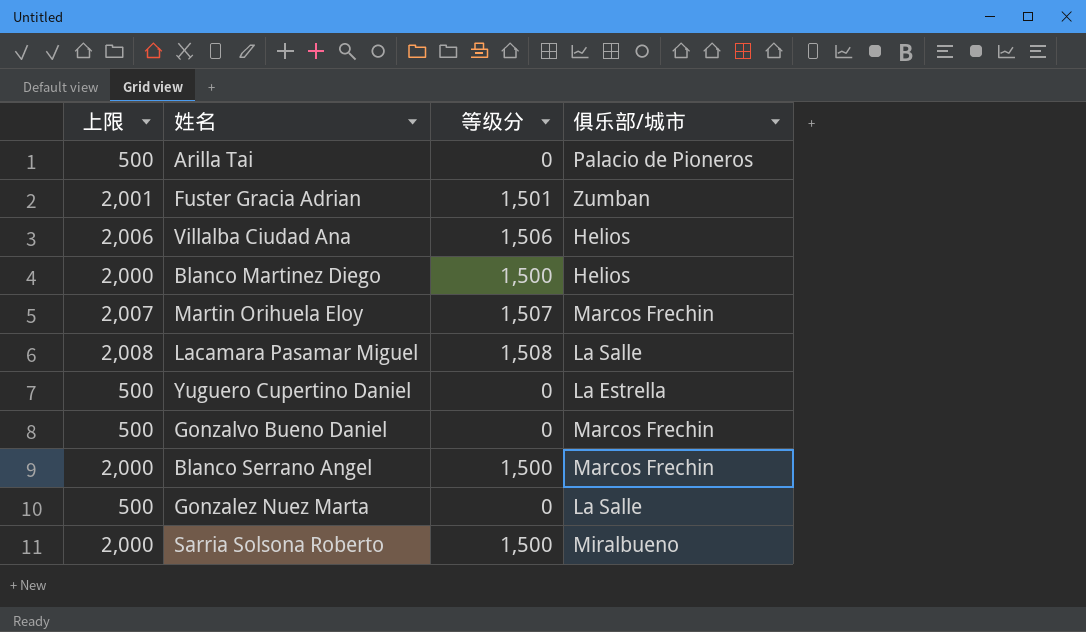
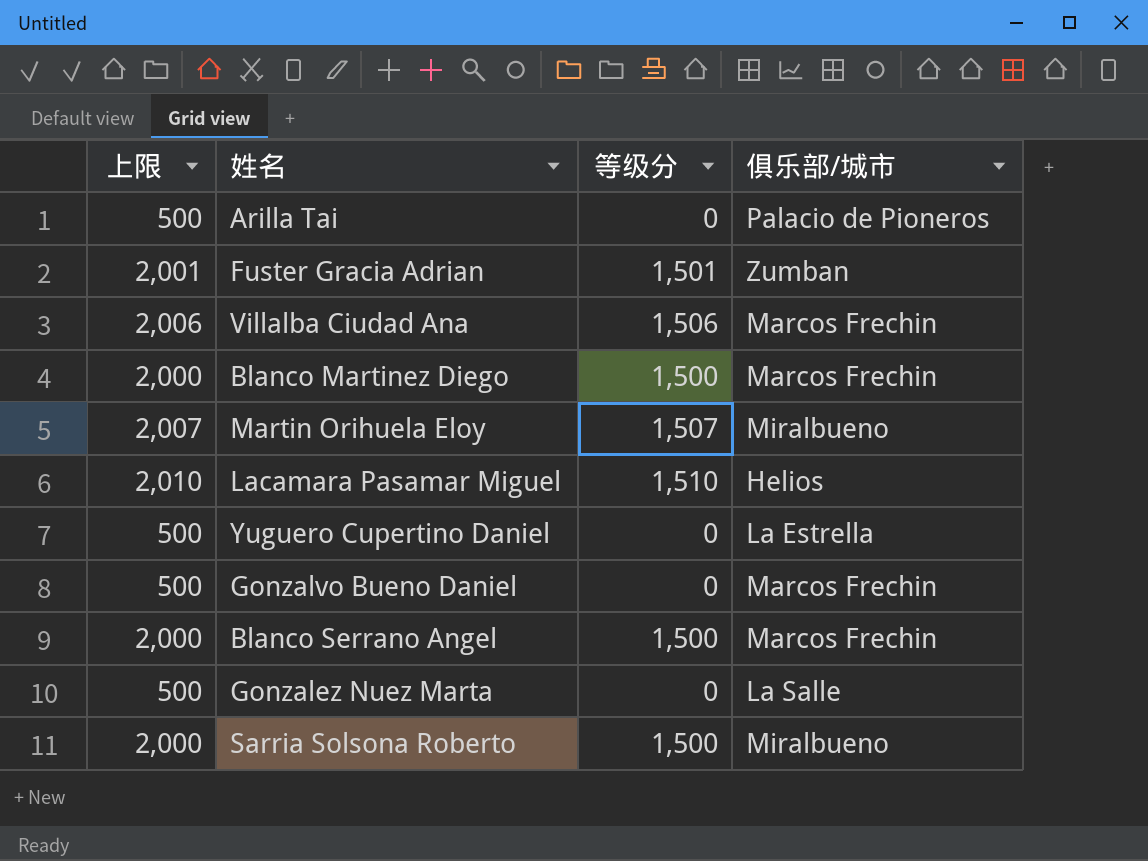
Villalba Ciudad Ana | 俱乐部/城市: Helios -> Marcos Frechin
Blanco Martinez Diego | 俱乐部/城市: Helios -> Marcos Frechin
Martin Orihuela Eloy | 俱乐部/城市: Marcos Frechin -> Miralbueno
Lacamara Pasamar Miguel | 上限: 2,008 -> 2,010
Lacamara Pasamar Miguel | 等级分: 1,508 -> 1,510
Lacamara Pasamar Miguel | 俱乐部/城市: La Salle -> Helios

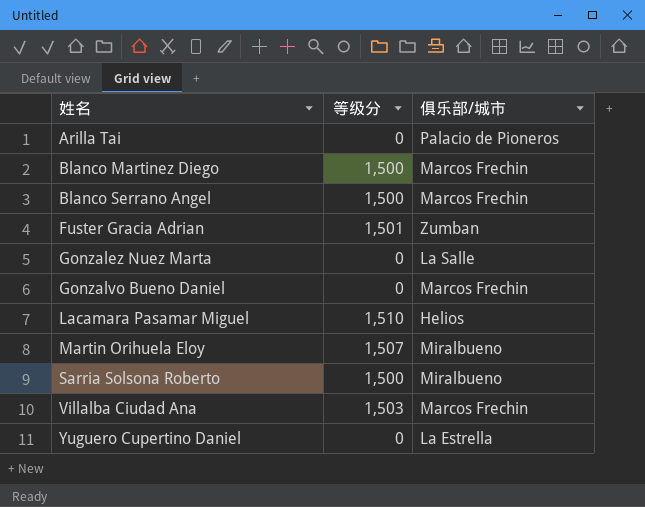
row order: none -> 姓名 ascending
column 上限 | formula: [等级分] + 500 -> none
Villalba Ciudad Ana | 等级分: 1,506 -> 1,503

